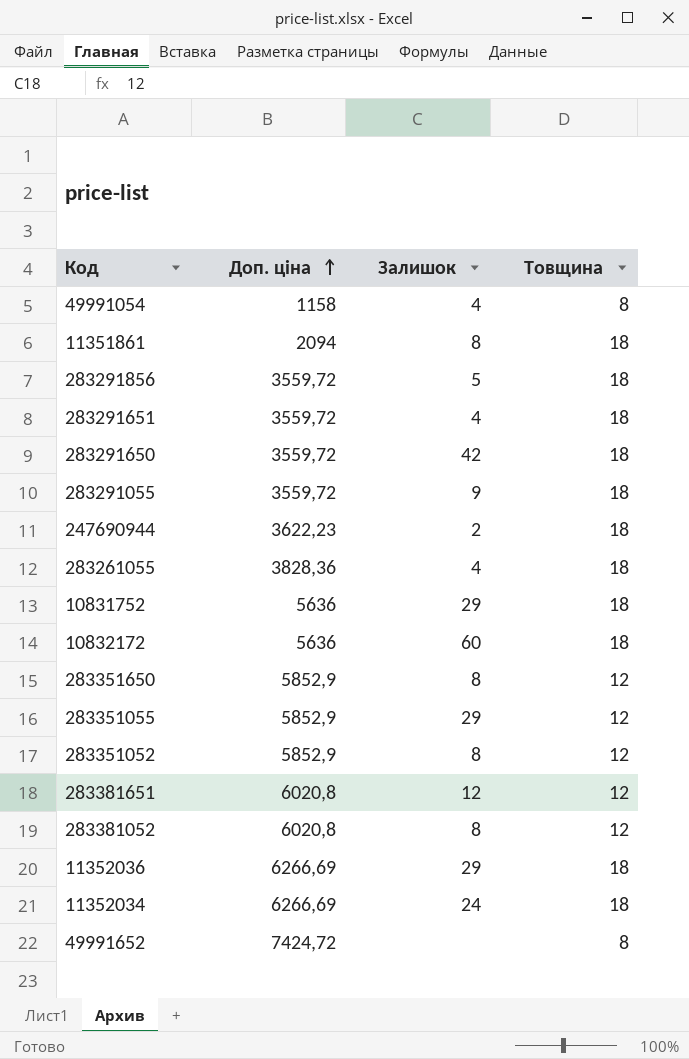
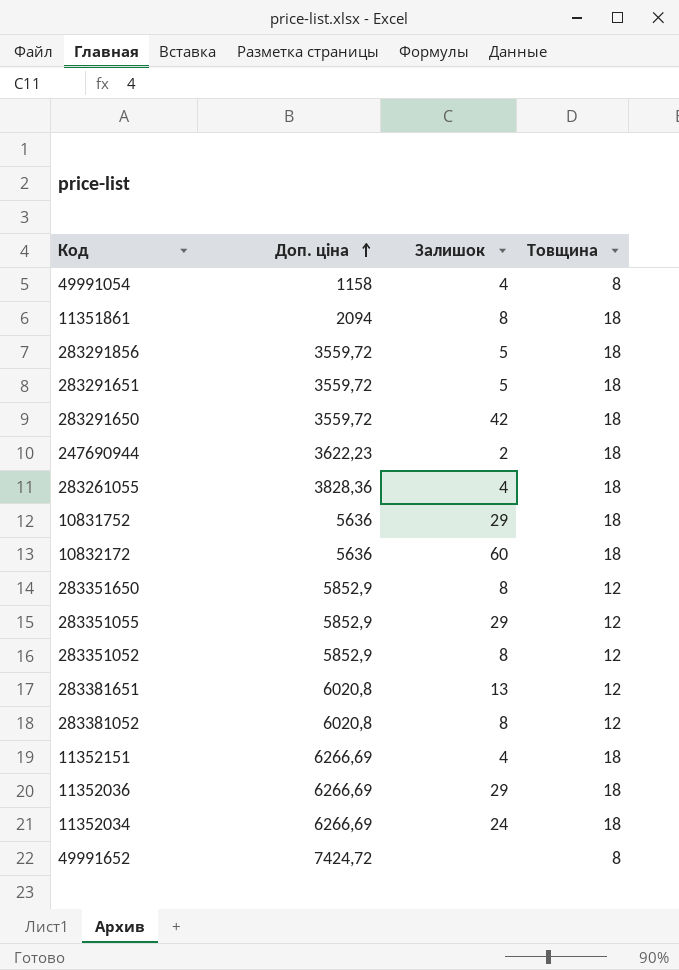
row 283291055: 3559,72 | 9 | 18 -> none
283291651 | Залишок: 4 -> 5
283381651 | Залишок: 12 -> 13
row 11352151: none -> 6266,69 | 4 | 18

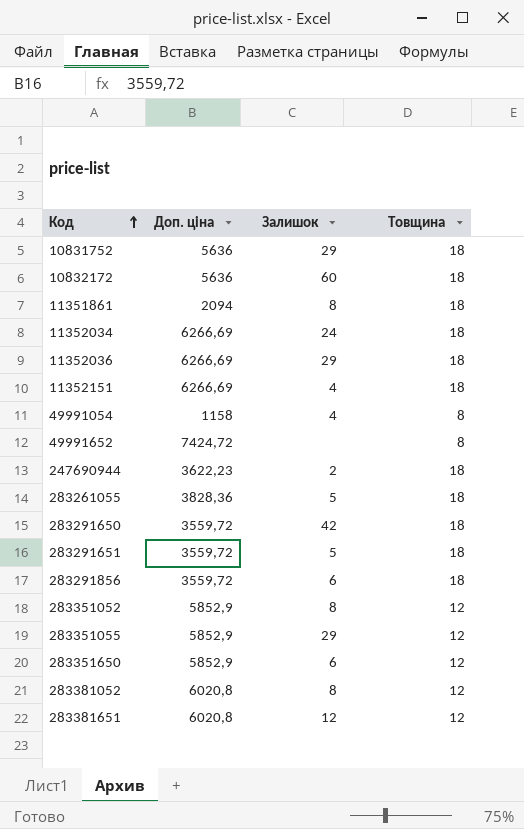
row order: Доп. ціна ascending -> Код ascending
283261055 | Залишок: 4 -> 5
283291856 | Залишок: 5 -> 6
283351650 | Залишок: 8 -> 6
283381651 | Залишок: 13 -> 12

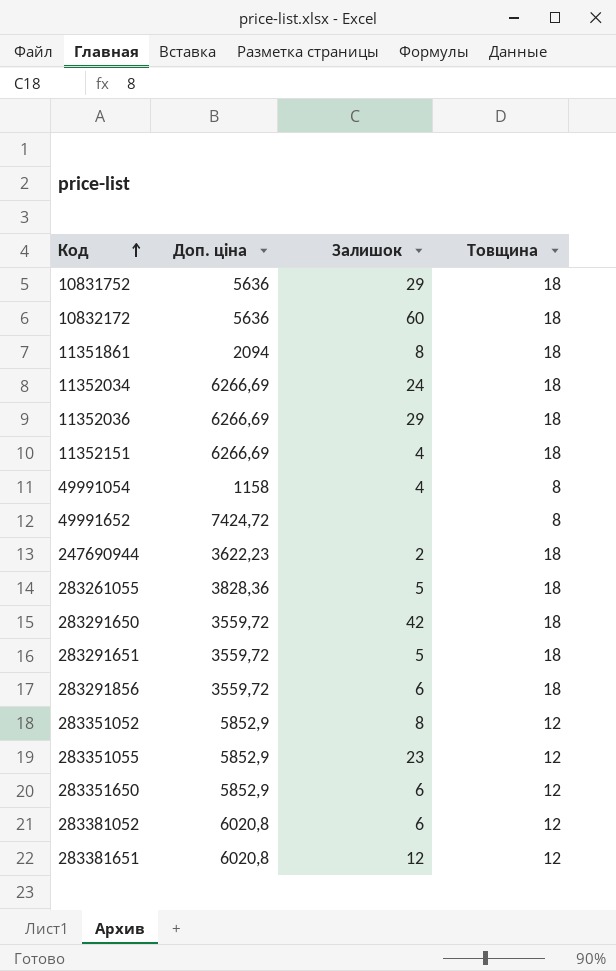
283351055 | Залишок: 29 -> 23
283381052 | Залишок: 8 -> 6

